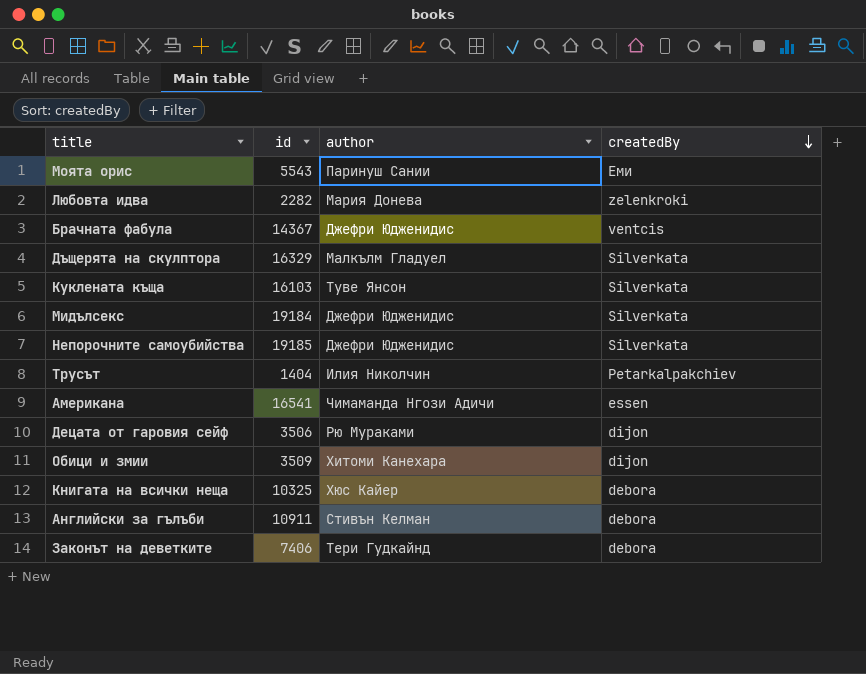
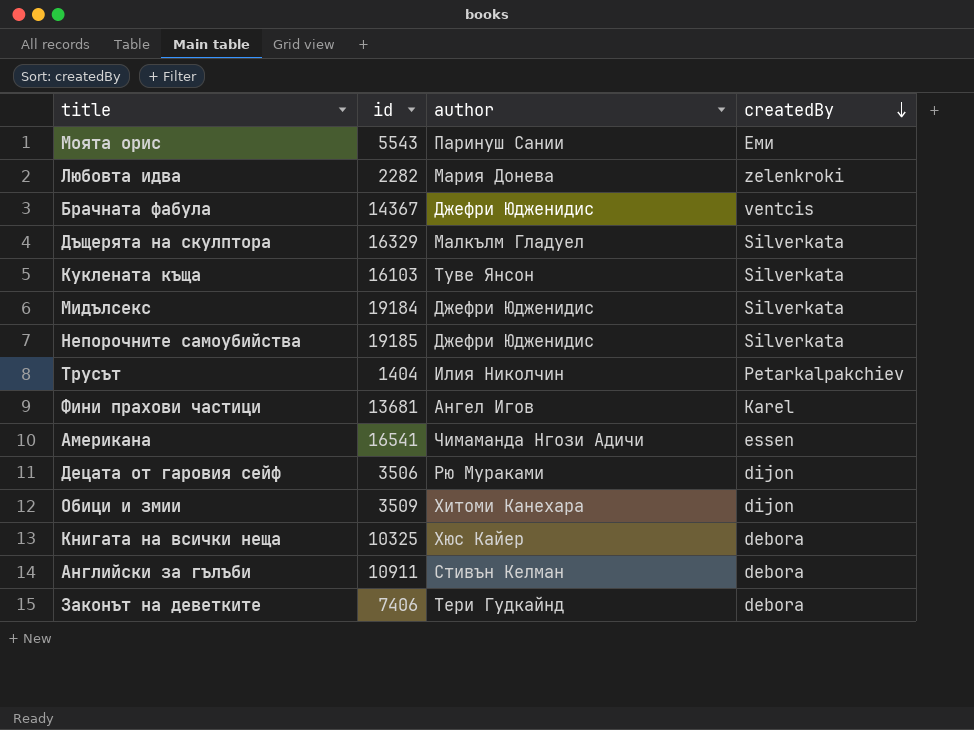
row Фини прахови частици: none -> 13681 | Ангел Игов | Karel

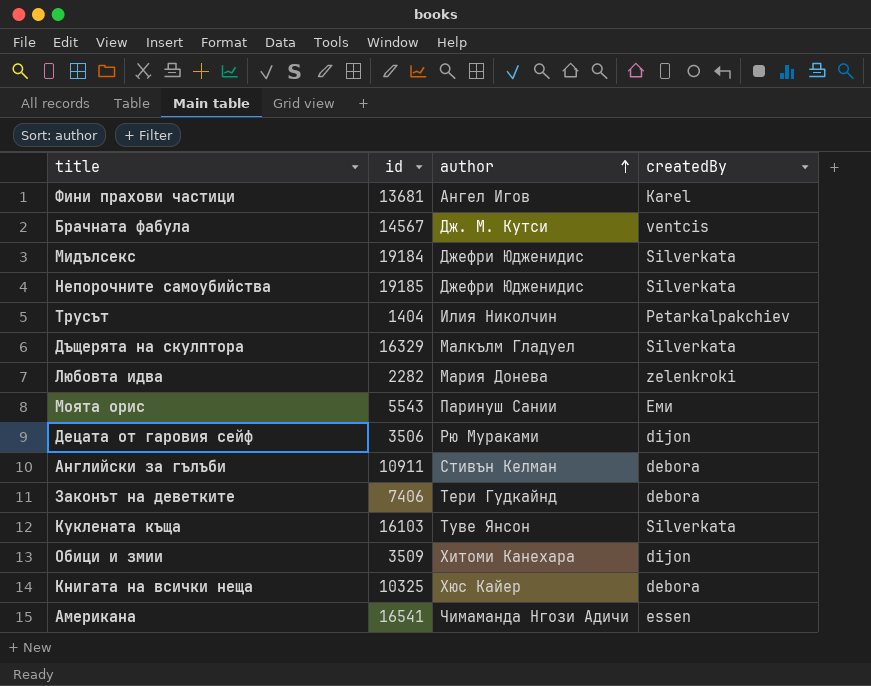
row order: createdBy descending -> author ascending
Брачната фабула | id: 14367 -> 14567
Брачната фабула | author: Джефри Юдженидис -> Дж. М. Кутси

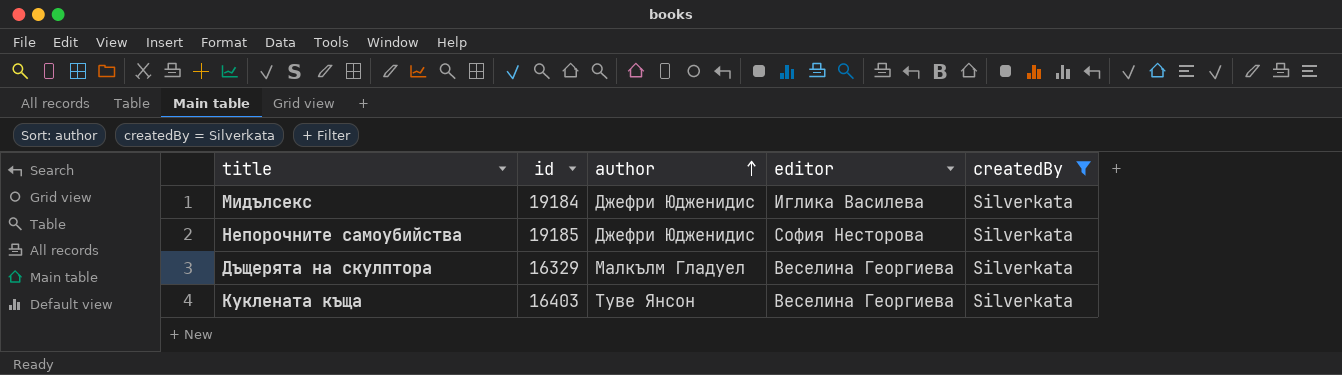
filter: none -> createdBy = Silverkata
column editor | position: none -> 4
Куклената къща | id: 16103 -> 16403

